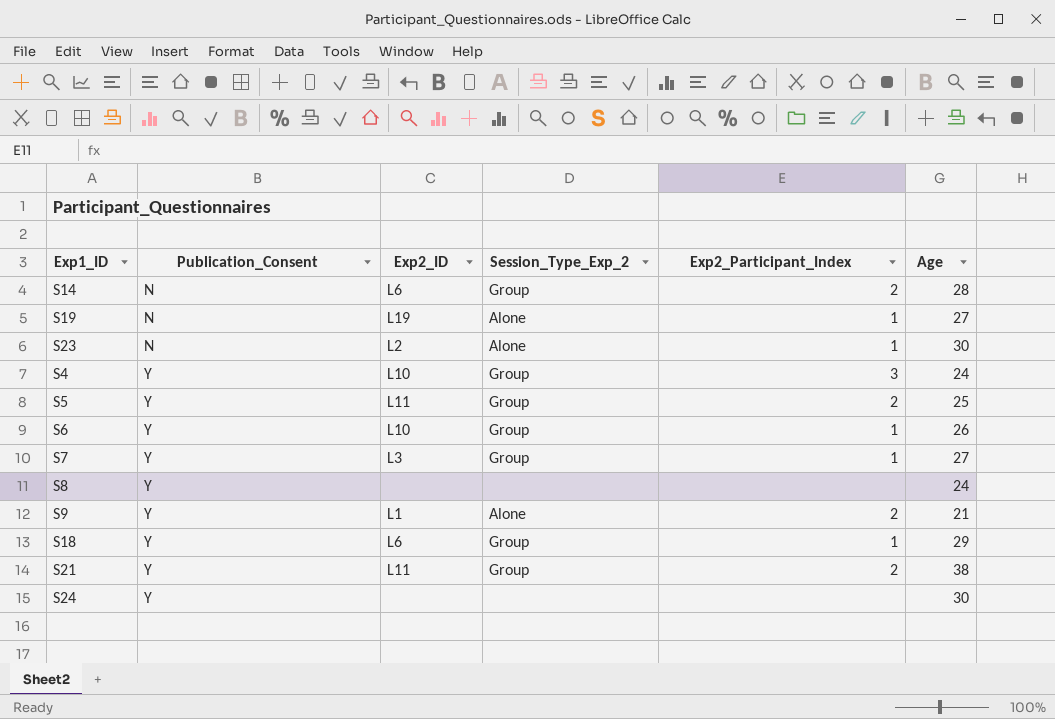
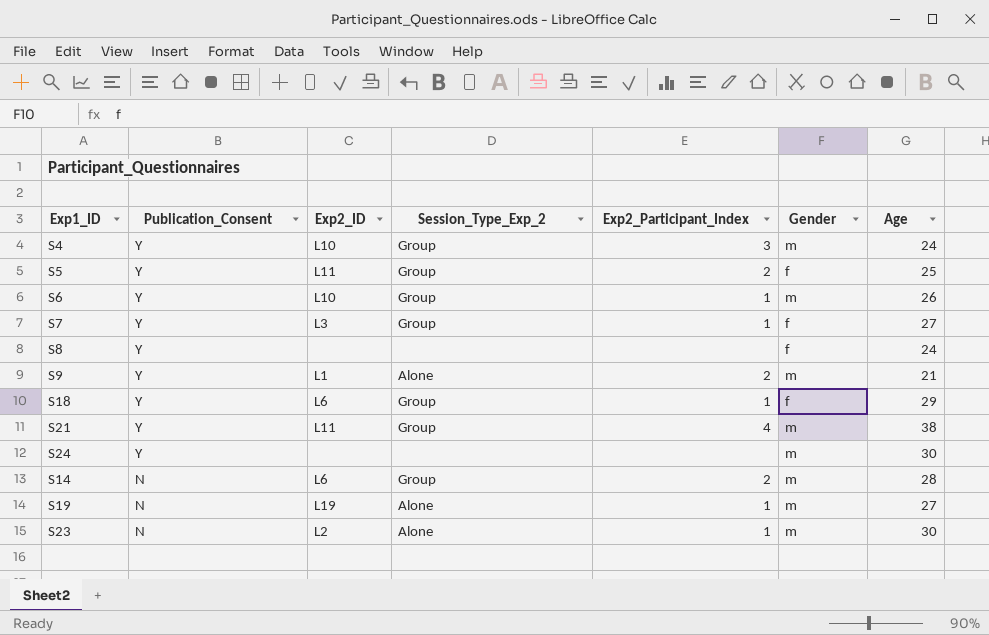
row order: Publication_Consent ascending -> Publication_Consent descending
column Gender | position: none -> 6
S21 | Exp2_Participant_Index: 2 -> 4

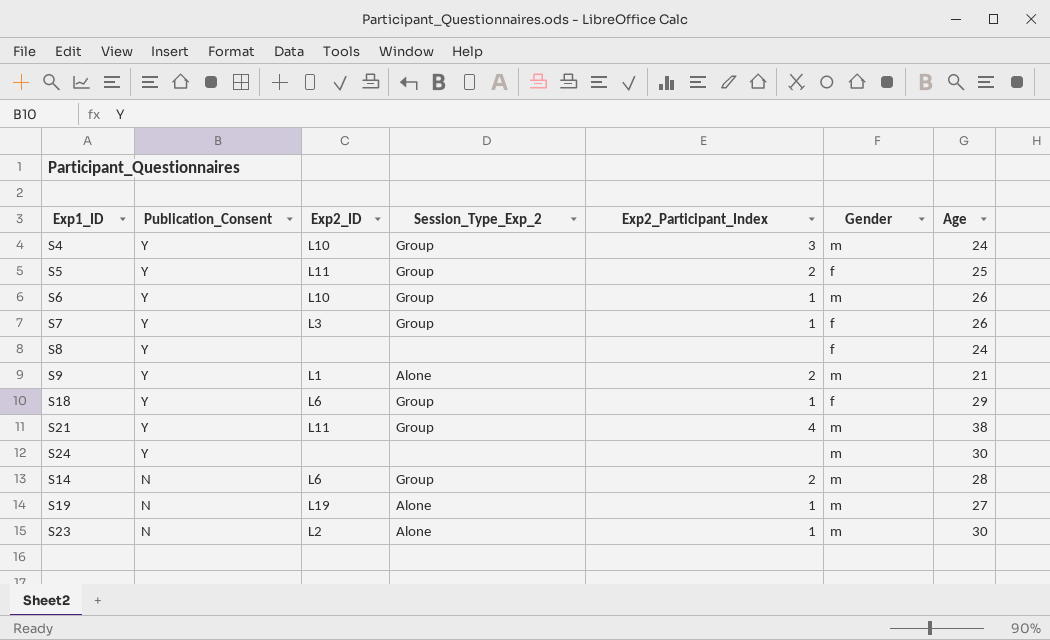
S7 | Age: 27 -> 26

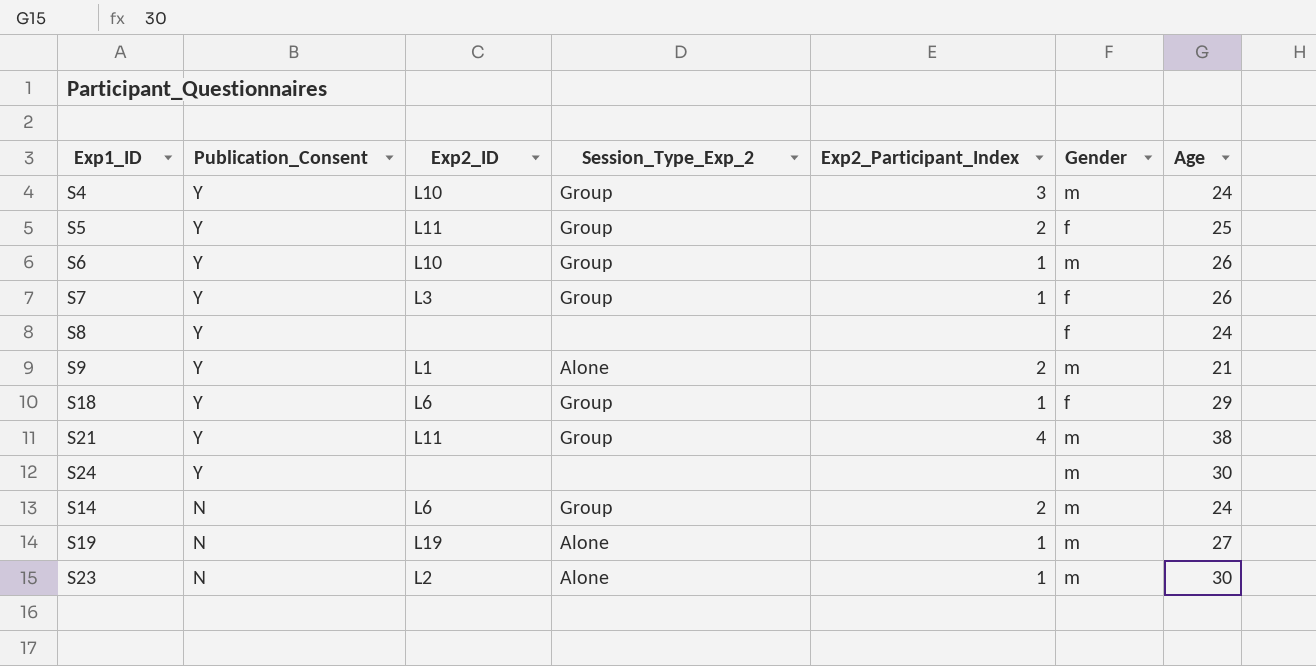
S14 | Age: 28 -> 24

